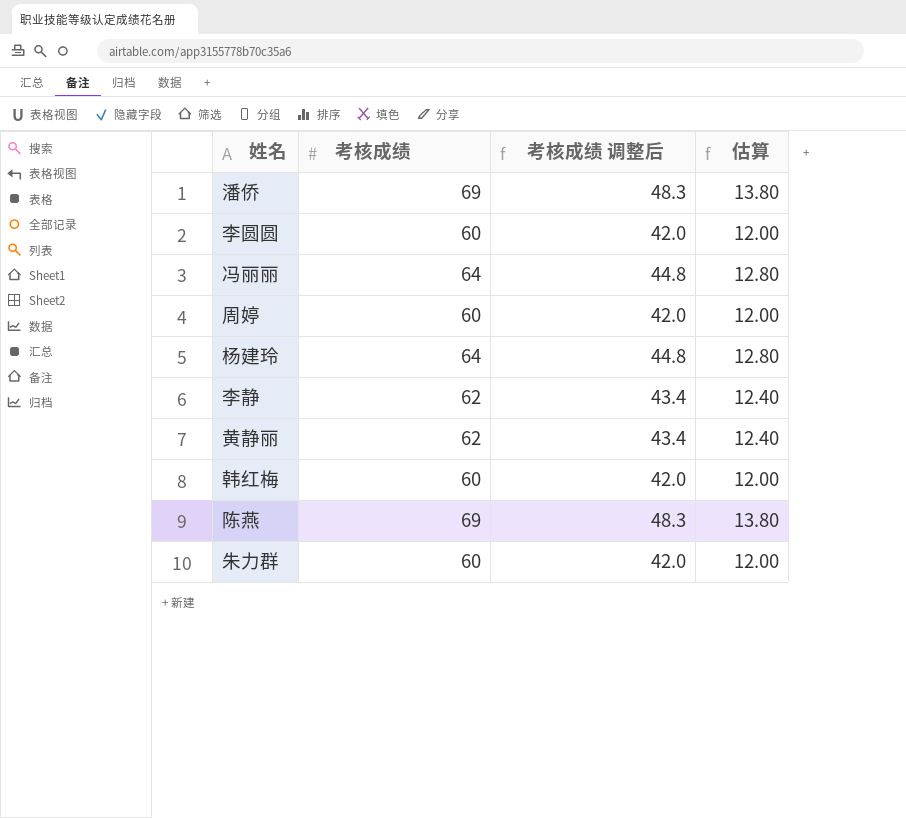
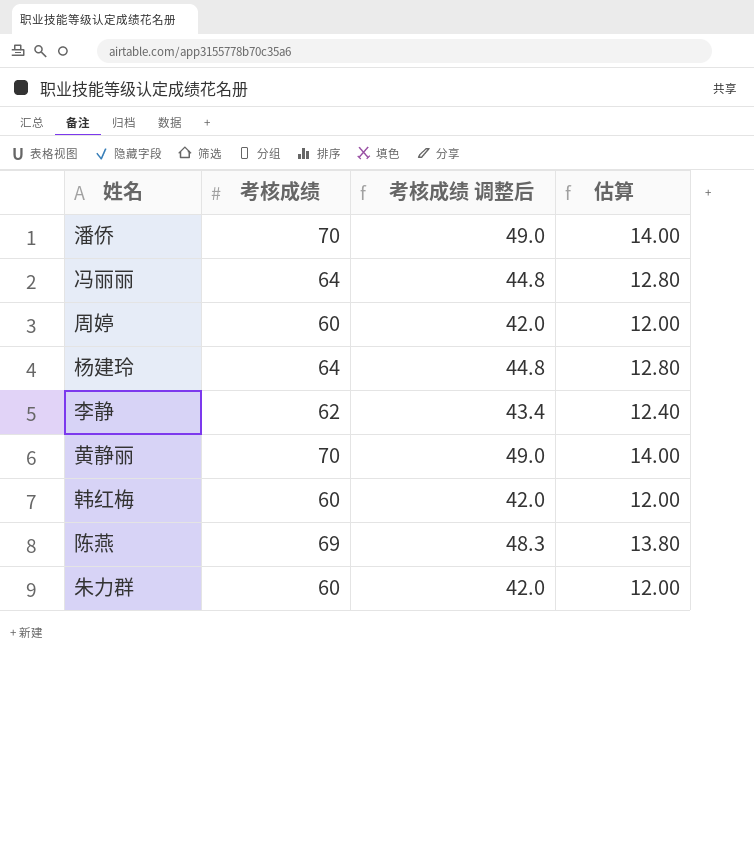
row 李圆圆: 60 | 42.0 | 12.00 -> none
潘侨 | 考核成绩: 69 -> 70
潘侨 | 考核成绩 调整后: 48.3 -> 49.0
潘侨 | 估算: 13.80 -> 14.00
黄静丽 | 考核成绩: 62 -> 70
黄静丽 | 考核成绩 调整后: 43.4 -> 49.0
黄静丽 | 估算: 12.40 -> 14.00

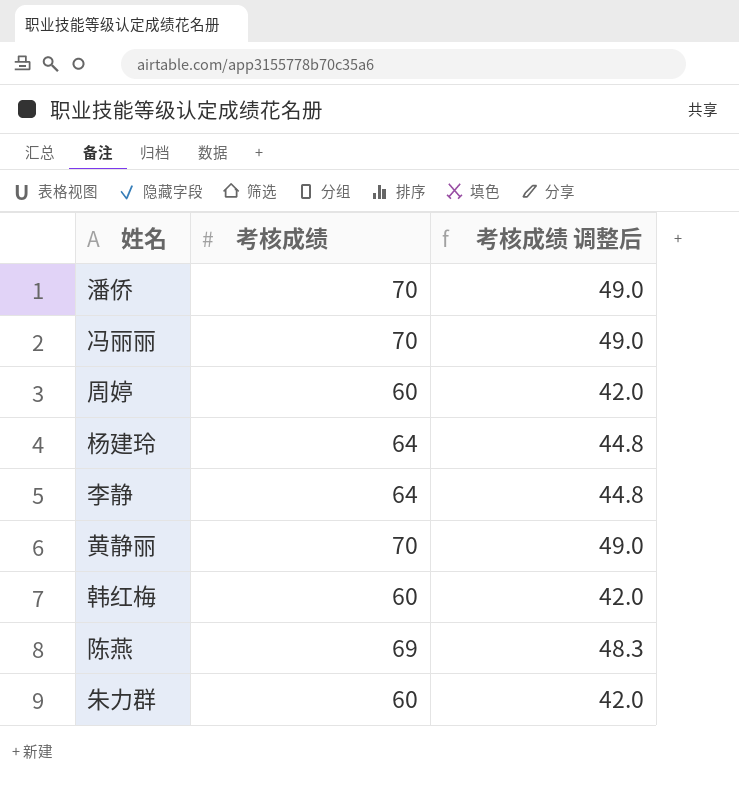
column 估算 | formula: [考核成绩] * 0.2 -> none
冯丽丽 | 考核成绩: 64 -> 70
冯丽丽 | 考核成绩 调整后: 44.8 -> 49.0
李静 | 考核成绩: 62 -> 64
李静 | 考核成绩 调整后: 43.4 -> 44.8

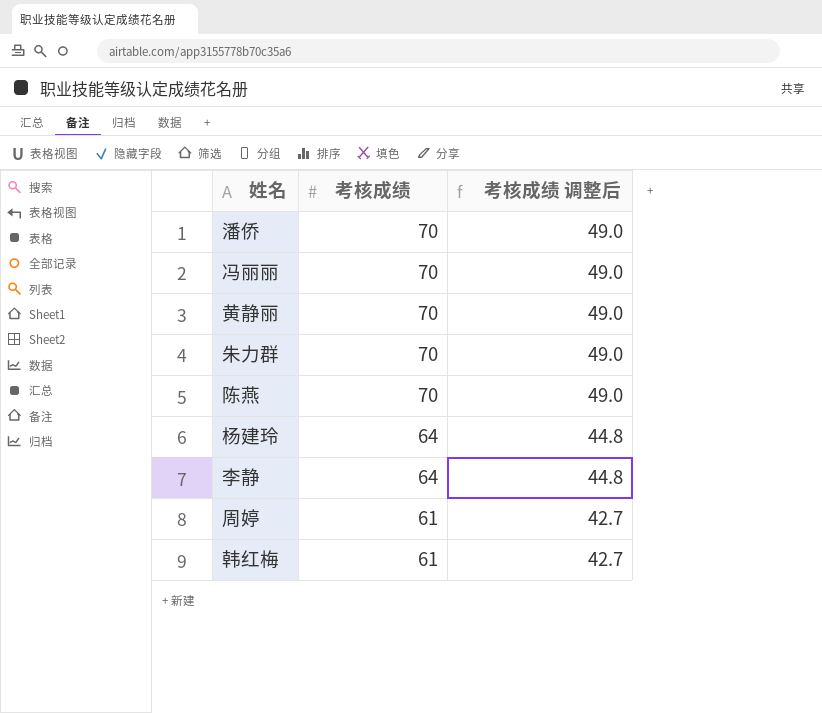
row order: none -> 考核成绩 descending
朱力群 | 考核成绩: 60 -> 70
朱力群 | 考核成绩 调整后: 42.0 -> 49.0
陈燕 | 考核成绩: 69 -> 70
陈燕 | 考核成绩 调整后: 48.3 -> 49.0
周婷 | 考核成绩: 60 -> 61
周婷 | 考核成绩 调整后: 42.0 -> 42.7
韩红梅 | 考核成绩: 60 -> 61
韩红梅 | 考核成绩 调整后: 42.0 -> 42.7

